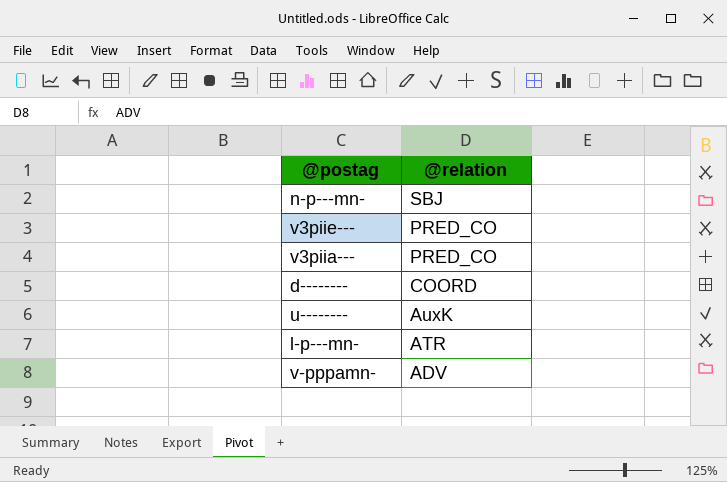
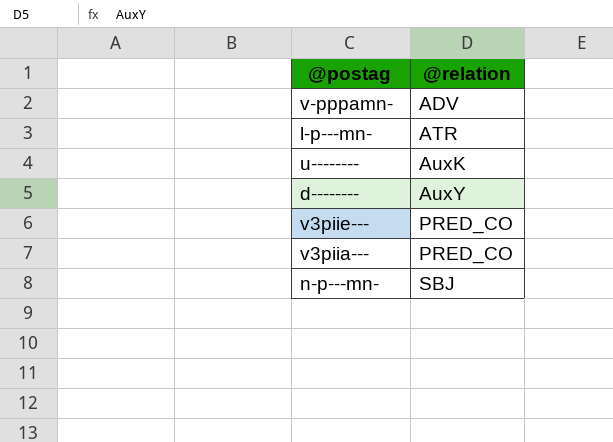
row order: @relation descending -> @relation ascending
d-------- | @relation: COORD -> AuxY

